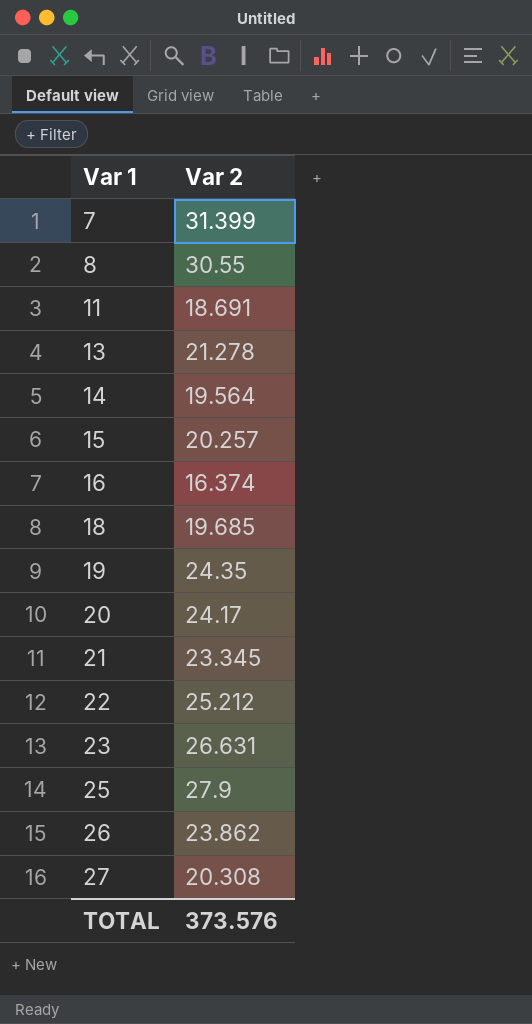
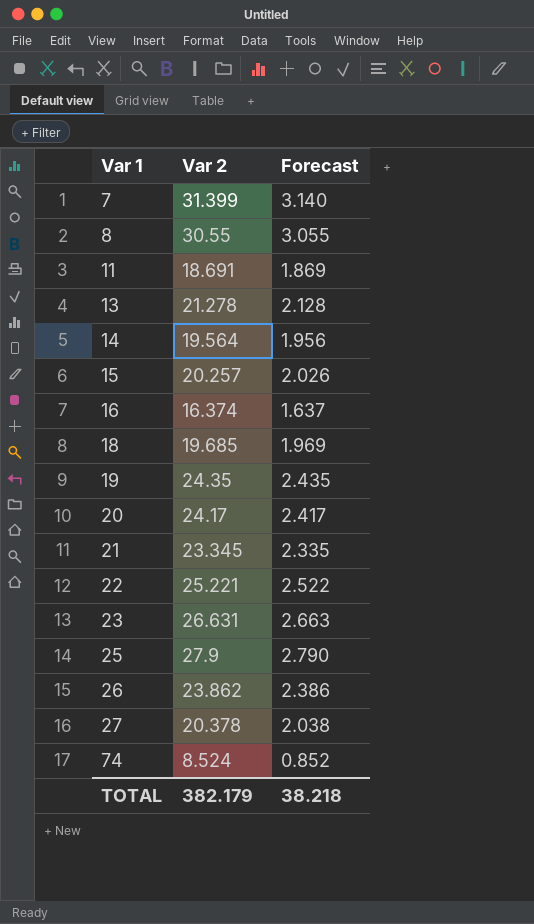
column Forecast | formula: none -> [Var 2] * 0.1
22 | Var 2: 25.212 -> 25.221
27 | Var 2: 20.308 -> 20.378
row 74: none -> 8.524 | 0.852
TOTAL | Var 2: 373.576 -> 382.179

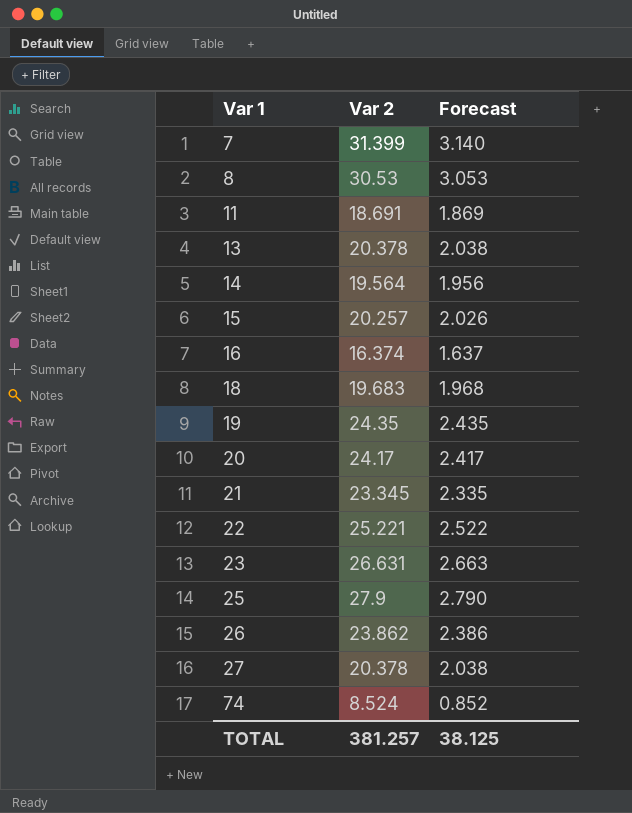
8 | Var 2: 30.55 -> 30.53
8 | Forecast: 3.055 -> 3.053
13 | Var 2: 21.278 -> 20.378
13 | Forecast: 2.128 -> 2.038
18 | Var 2: 19.685 -> 19.683
18 | Forecast: 1.969 -> 1.968
TOTAL | Var 2: 382.179 -> 381.257
TOTAL | Forecast: 38.218 -> 38.125

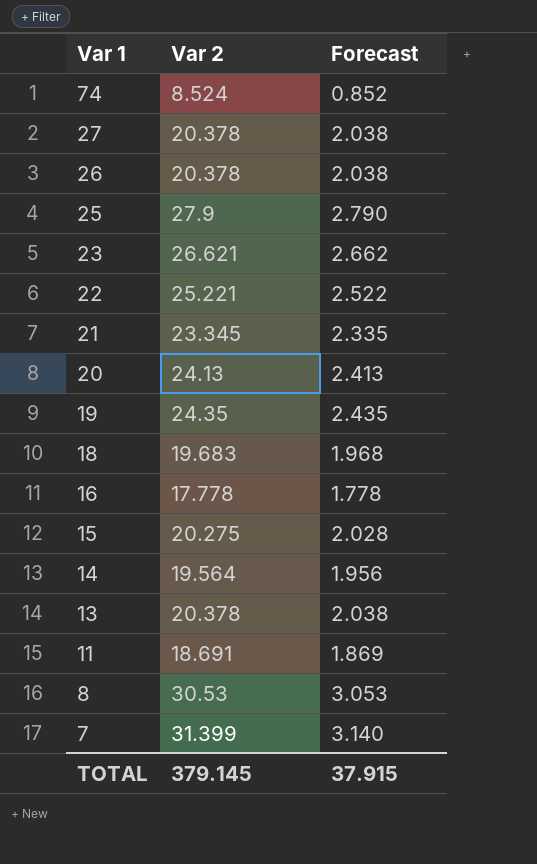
row order: Var 1 ascending -> Var 1 descending
26 | Var 2: 23.862 -> 20.378
26 | Forecast: 2.386 -> 2.038
23 | Var 2: 26.631 -> 26.621
23 | Forecast: 2.663 -> 2.662
20 | Var 2: 24.17 -> 24.13
20 | Forecast: 2.417 -> 2.413
16 | Var 2: 16.374 -> 17.778
16 | Forecast: 1.637 -> 1.778
15 | Var 2: 20.257 -> 20.275
15 | Forecast: 2.026 -> 2.028
TOTAL | Var 2: 381.257 -> 379.145
TOTAL | Forecast: 38.125 -> 37.915

